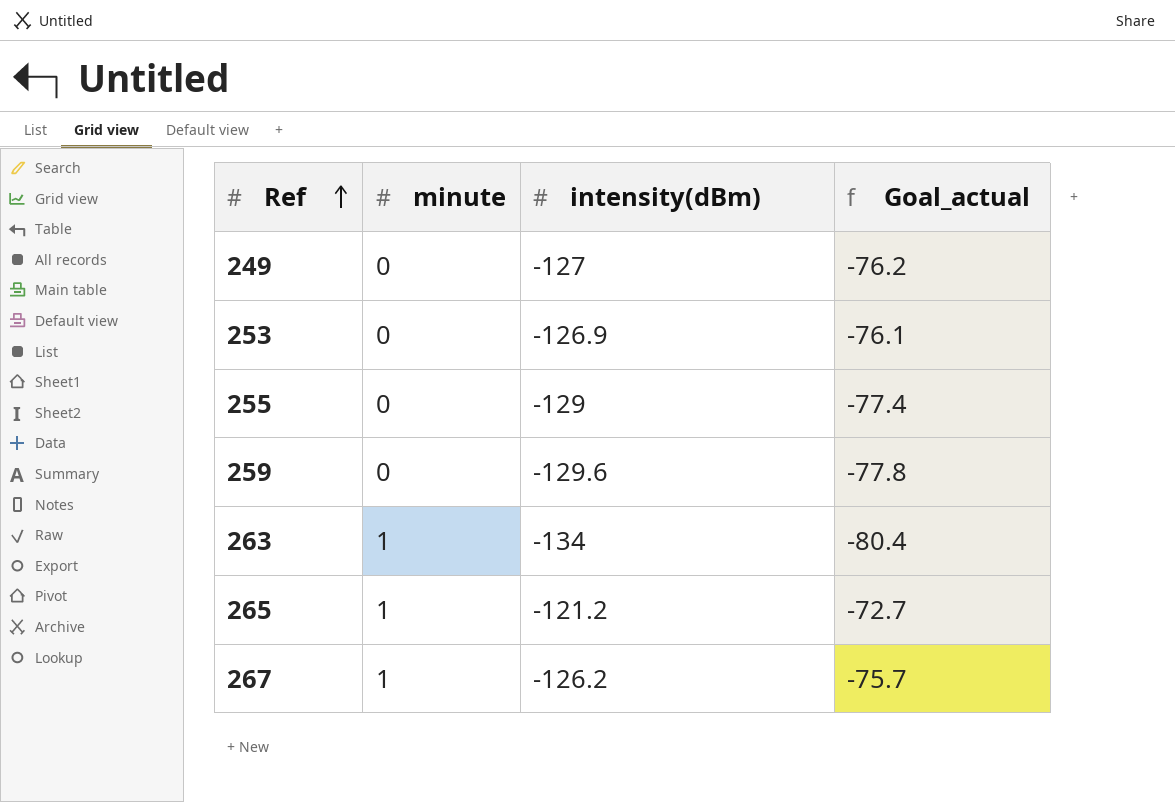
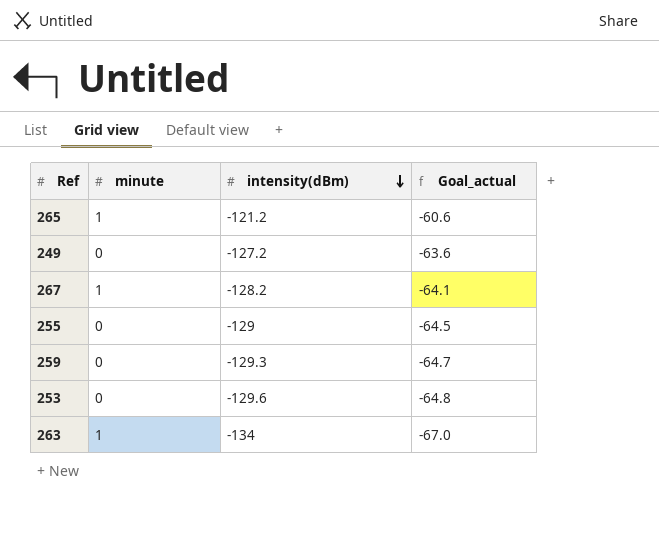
row order: Ref ascending -> intensity(dBm) descending
column Goal_actual | formula: [intensity(dBm)] * 0.6 -> [intensity(dBm)] * 0.5
249 | intensity(dBm): -127 -> -127.2
267 | intensity(dBm): -126.2 -> -128.2
259 | intensity(dBm): -129.6 -> -129.3
253 | intensity(dBm): -126.9 -> -129.6

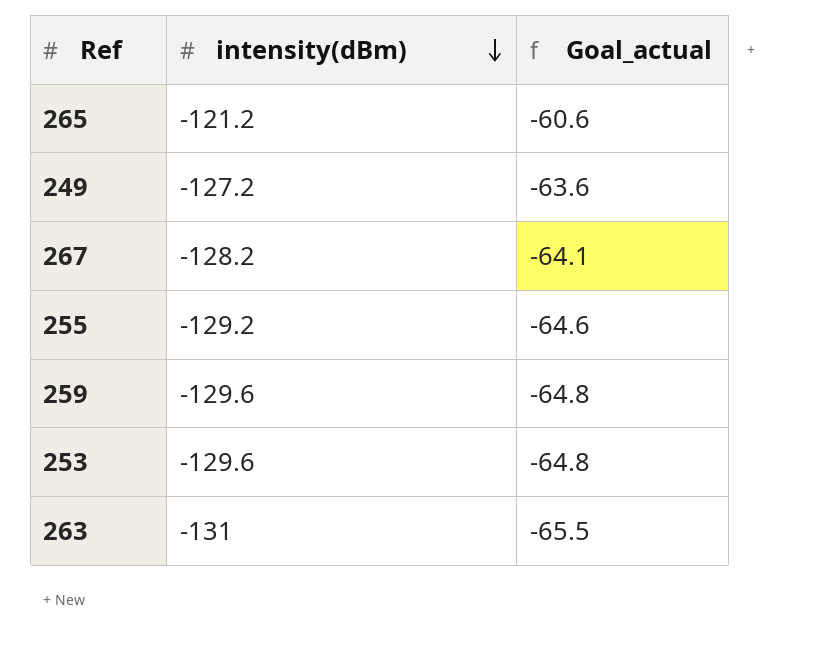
column minute | position: 2 -> none
255 | intensity(dBm): -129 -> -129.2
255 | Goal_actual: -64.5 -> -64.6
259 | intensity(dBm): -129.3 -> -129.6
259 | Goal_actual: -64.7 -> -64.8
263 | intensity(dBm): -134 -> -131
263 | Goal_actual: -67.0 -> -65.5

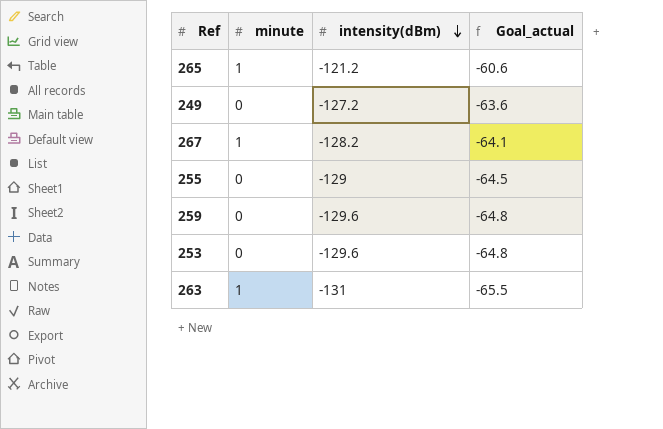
column minute | position: none -> 2
255 | intensity(dBm): -129.2 -> -129
255 | Goal_actual: -64.6 -> -64.5

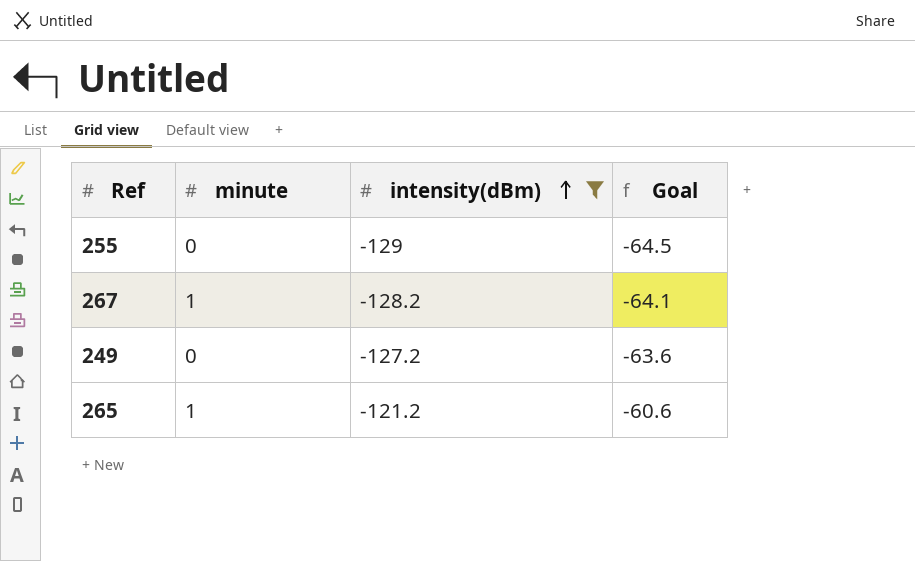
filter: none -> intensity(dBm) >= -129
row order: intensity(dBm) descending -> intensity(dBm) ascending
column name: Goal_actual -> Goal

